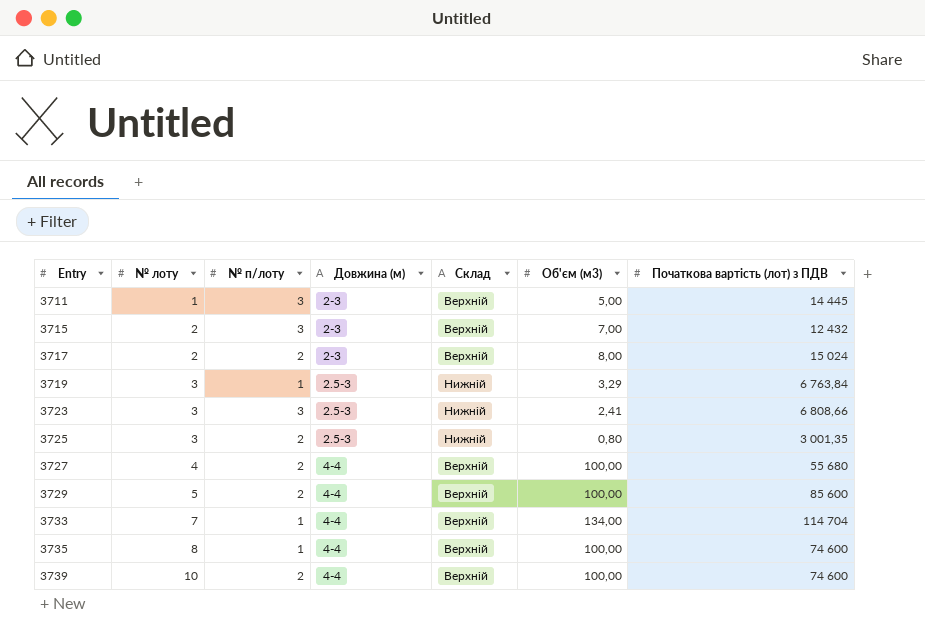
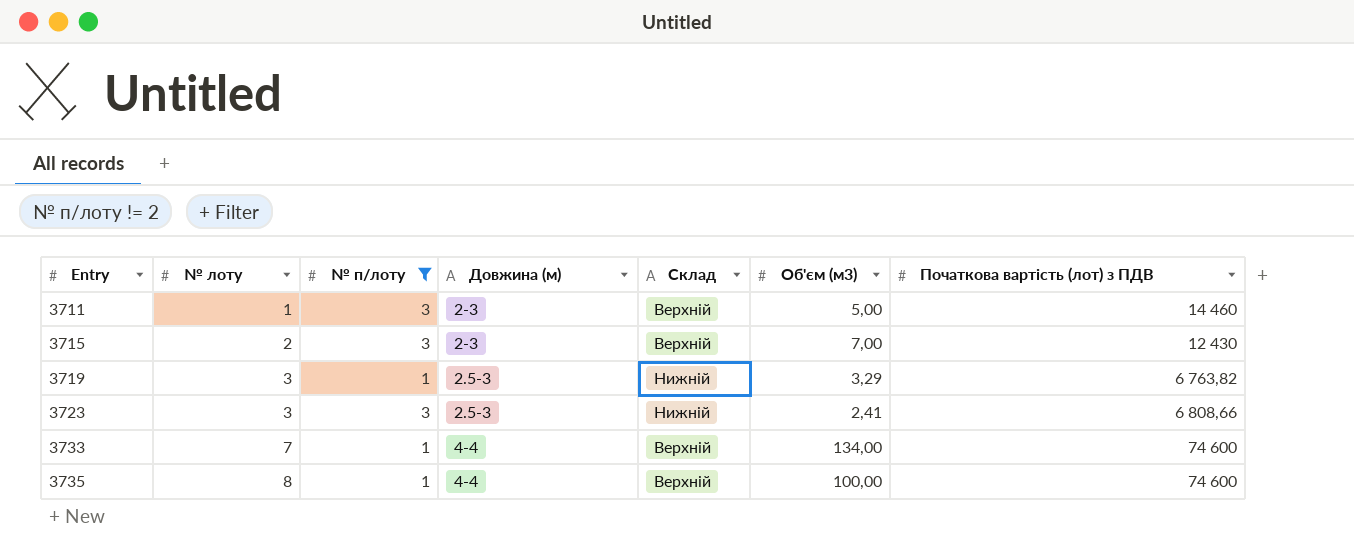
filter: none -> № п/лоту != 2
3711 | Початкова вартість (лот) з ПДВ: 14 445 -> 14 460
3715 | Початкова вартість (лот) з ПДВ: 12 432 -> 12 430
3719 | Початкова вартість (лот) з ПДВ: 6 763,84 -> 6 763,82
3733 | Початкова вартість (лот) з ПДВ: 114 704 -> 74 600

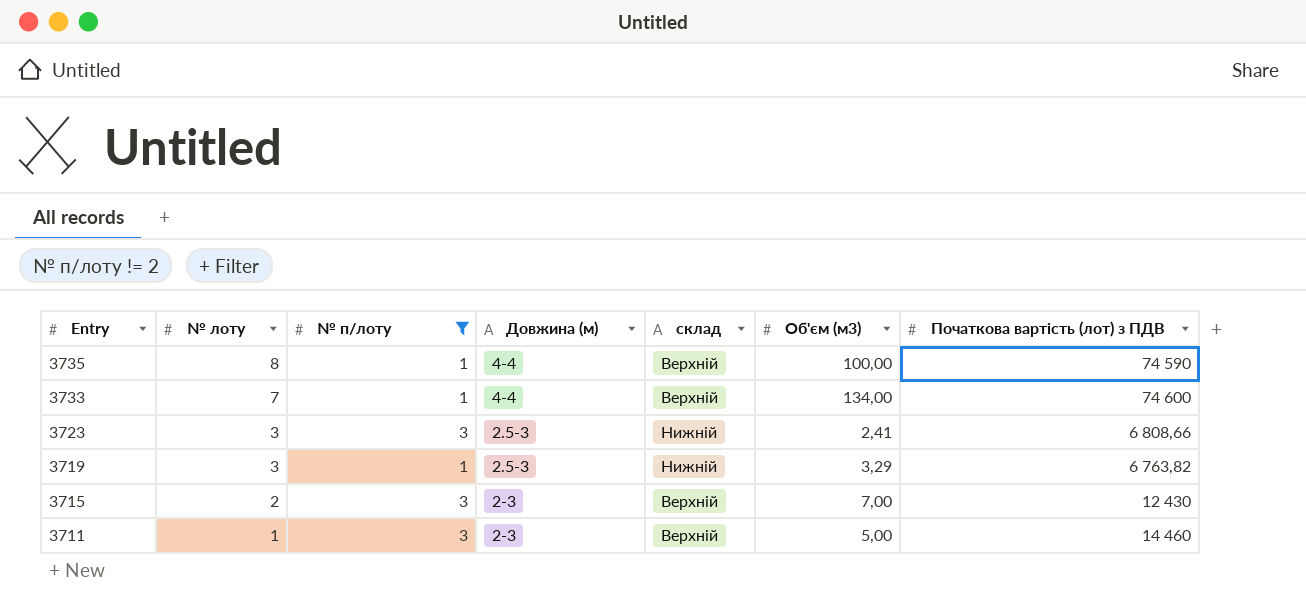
row order: Entry ascending -> Entry descending
column name: Склад -> склад
3735 | Початкова вартість (лот) з ПДВ: 74 600 -> 74 590

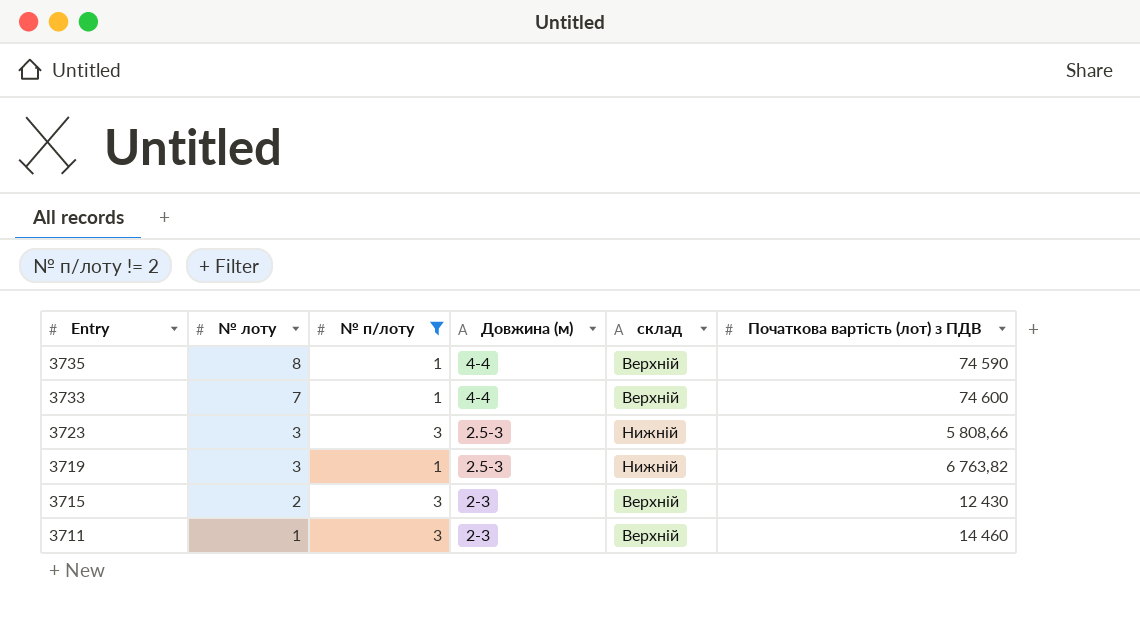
column Об'єм (м3) | position: 6 -> none
3723 | Початкова вартість (лот) з ПДВ: 6 808,66 -> 5 808,66

